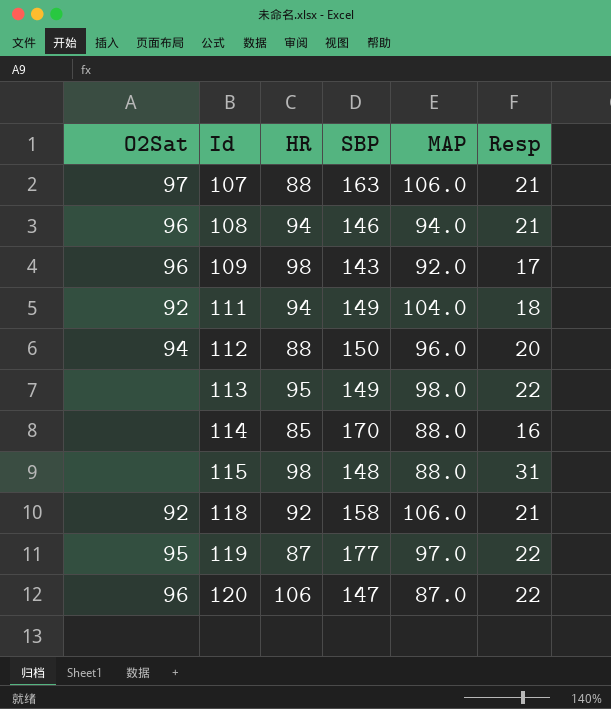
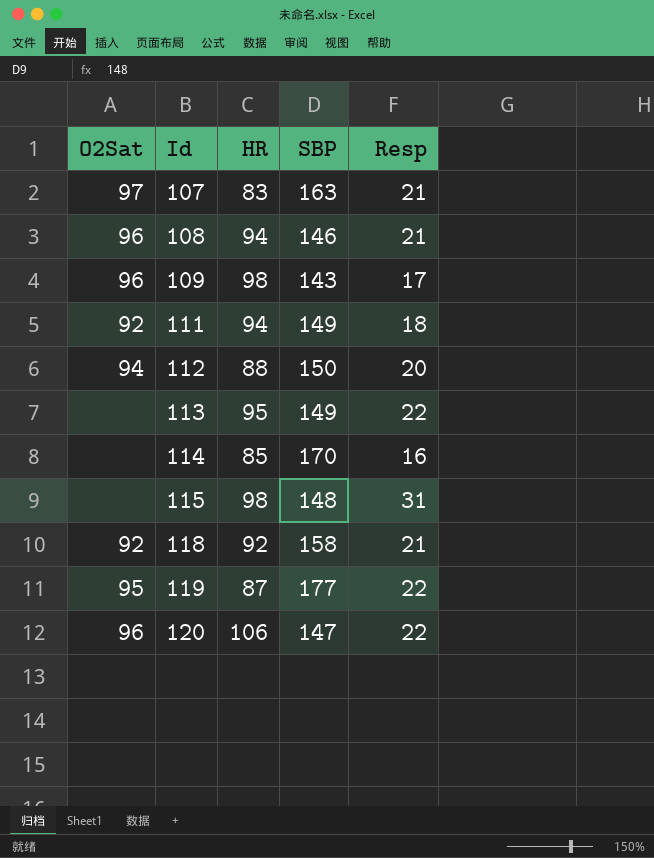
column MAP | position: 5 -> none
107 | HR: 88 -> 83

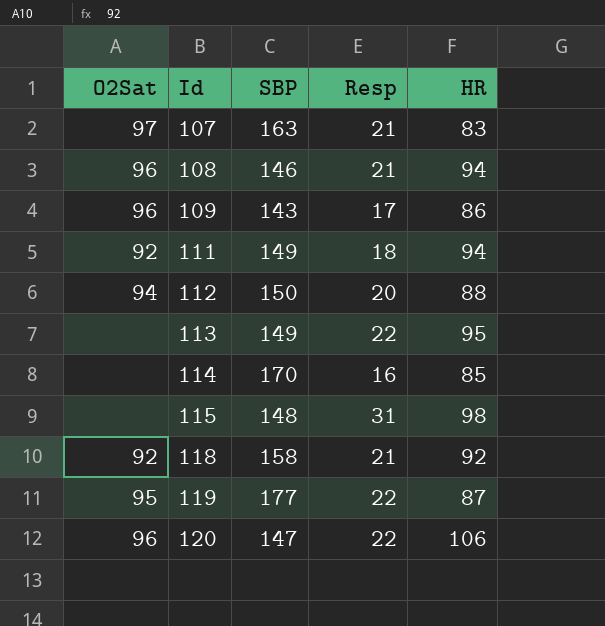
column HR | position: 3 -> 5
109 | HR: 98 -> 86

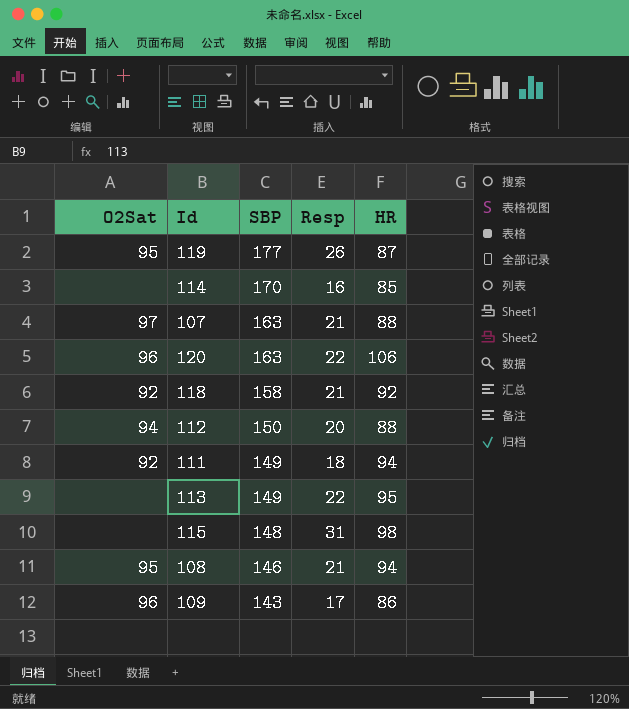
row order: Id ascending -> SBP descending
119 | Resp: 22 -> 26
107 | HR: 83 -> 88
120 | SBP: 147 -> 163
108 | O2Sat: 96 -> 95

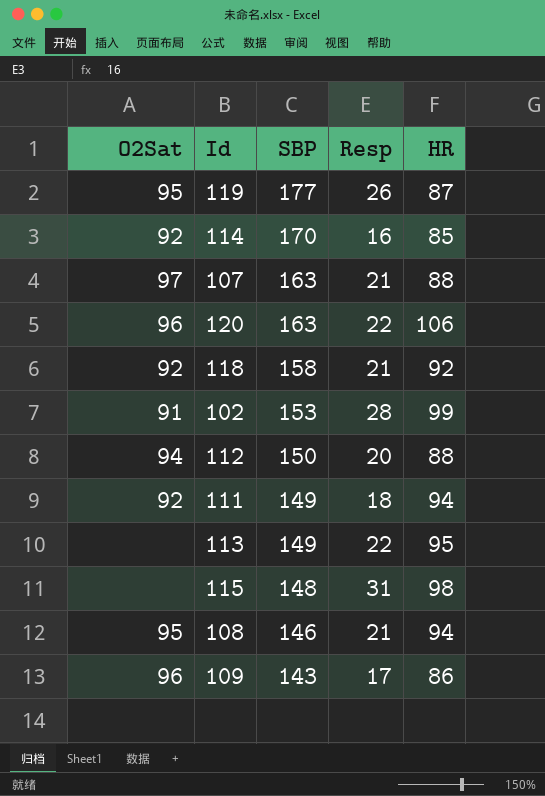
114 | O2Sat: none -> 92
row 102: none -> 91 | 153 | 28 | 99

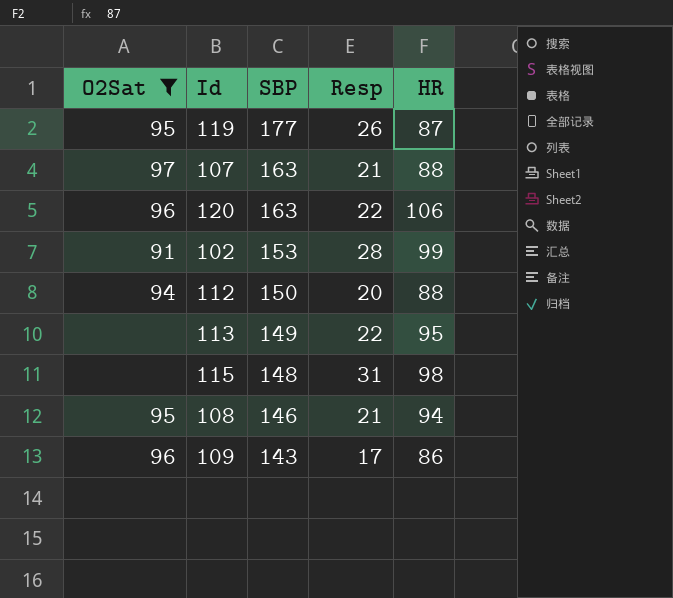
filter: none -> O2Sat != 92

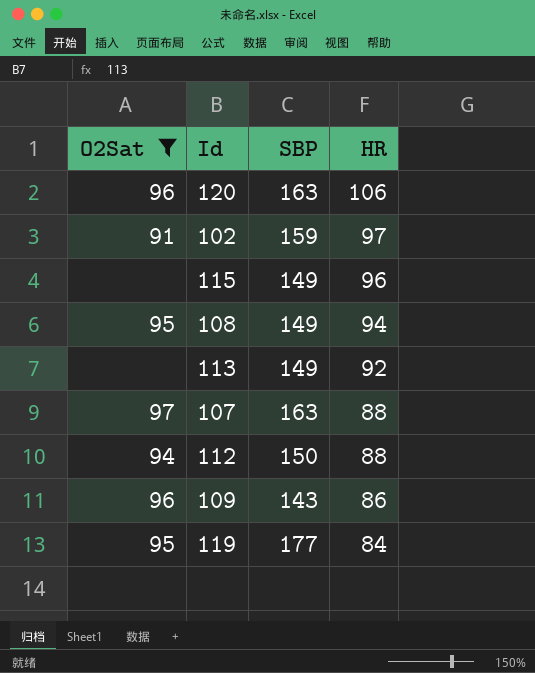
row order: SBP descending -> HR descending
column Resp | position: 4 -> none
102 | SBP: 153 -> 159
102 | HR: 99 -> 97
115 | SBP: 148 -> 149
115 | HR: 98 -> 96
108 | SBP: 146 -> 149
113 | HR: 95 -> 92
119 | HR: 87 -> 84

